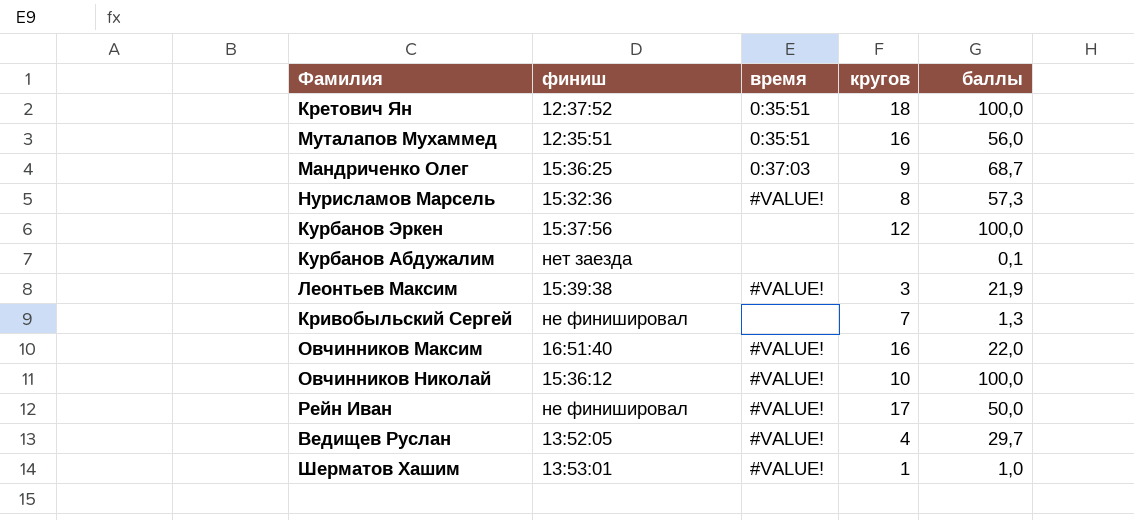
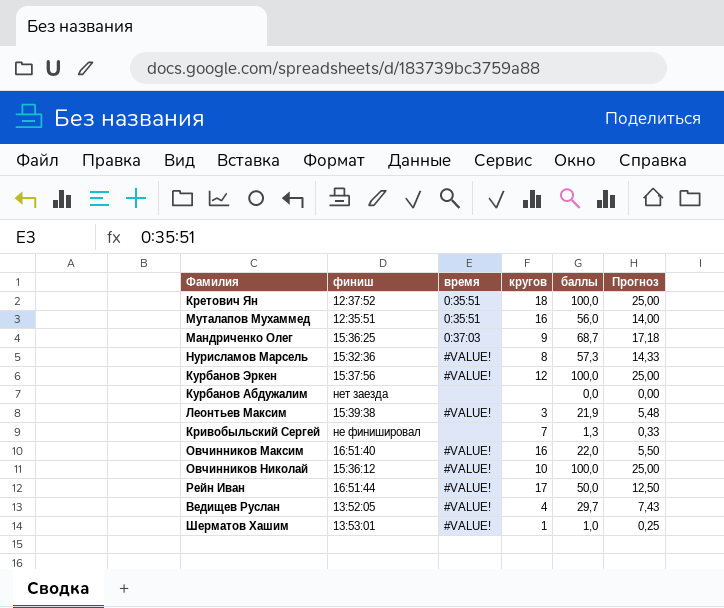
column Прогноз | formula: none -> [баллы] * 0,25
Курбанов Эркен | время: none -> #VALUE!
Курбанов Абдужалим | баллы: 0,1 -> 0,0
Рейн Иван | финиш: не финишировал -> 16:51:44

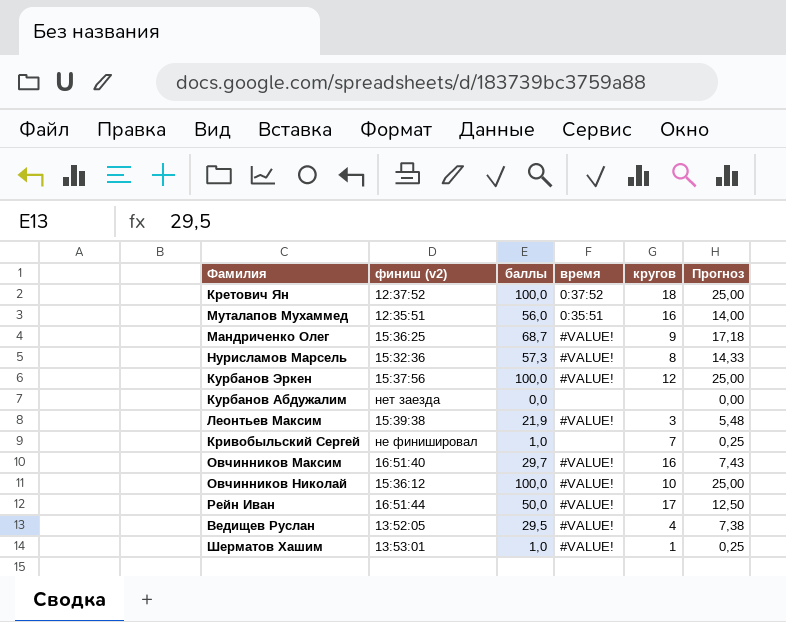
column name: финиш -> финиш (v2)
column баллы | position: 5 -> 3
Кретович Ян | время: 0:35:51 -> 0:37:52
Мандриченко Олег | время: 0:37:03 -> #VALUE!
Кривобыльский Сергей | баллы: 1,3 -> 1,0
Кривобыльский Сергей | Прогноз: 0,33 -> 0,25
Овчинников Максим | баллы: 22,0 -> 29,7
Овчинников Максим | Прогноз: 5,50 -> 7,43
Ведищев Руслан | баллы: 29,7 -> 29,5
Ведищев Руслан | Прогноз: 7,43 -> 7,38

